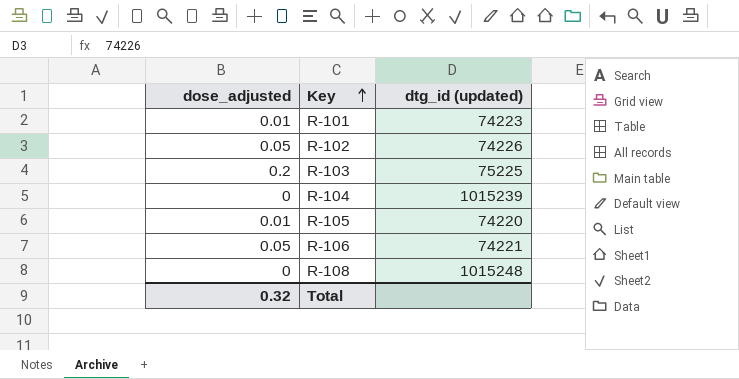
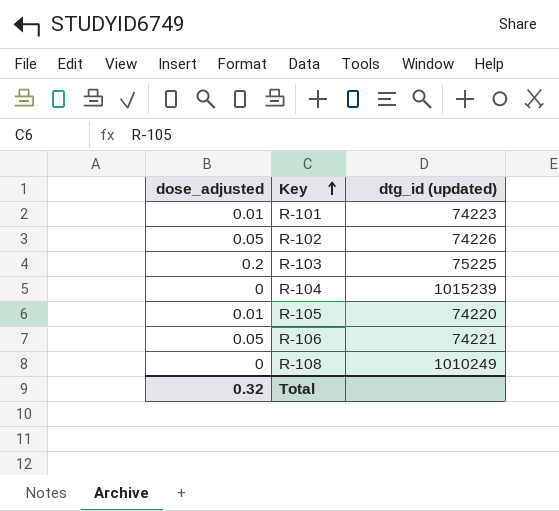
R-108 | dtg_id (updated): 1015248 -> 1010249

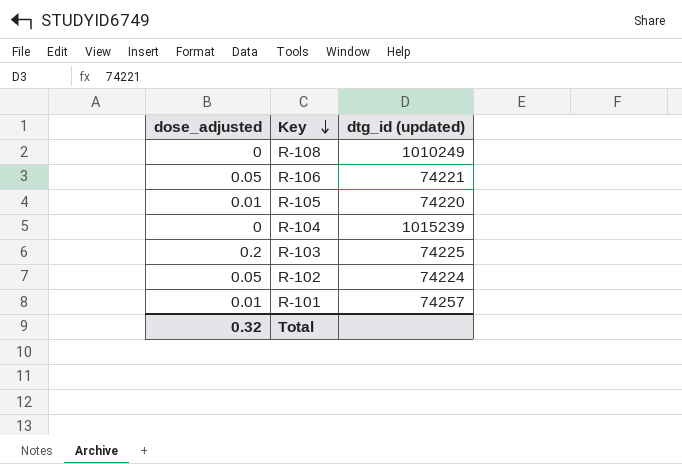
row order: Key ascending -> Key descending
R-103 | dtg_id (updated): 75225 -> 74225
R-102 | dtg_id (updated): 74226 -> 74224
R-101 | dtg_id (updated): 74223 -> 74257

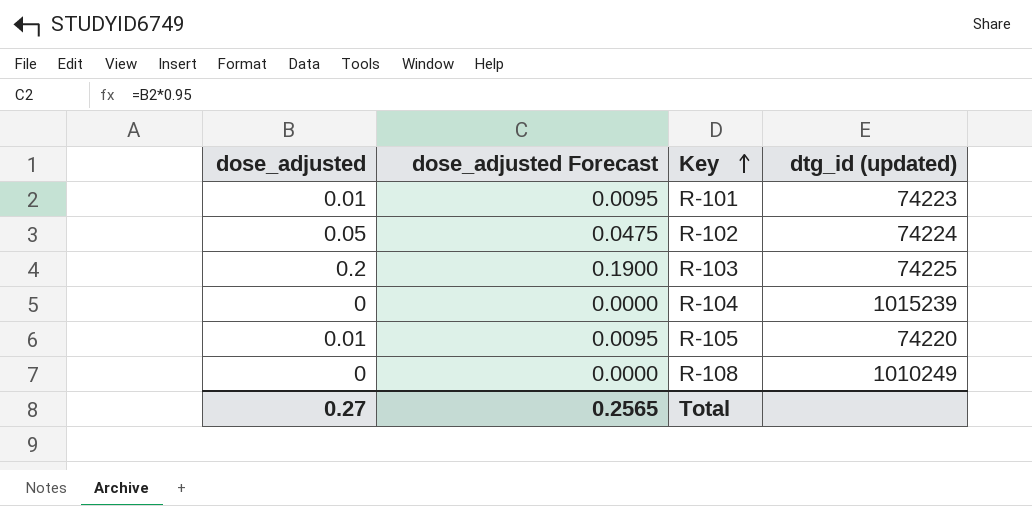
row order: Key descending -> Key ascending
column dose_adjusted Forecast | formula: none -> [dose_adjusted] * 0.95
row R-106: 0.05 | 74221 -> none
R-101 | dtg_id (updated): 74257 -> 74223
Total | dose_adjusted: 0.32 -> 0.27

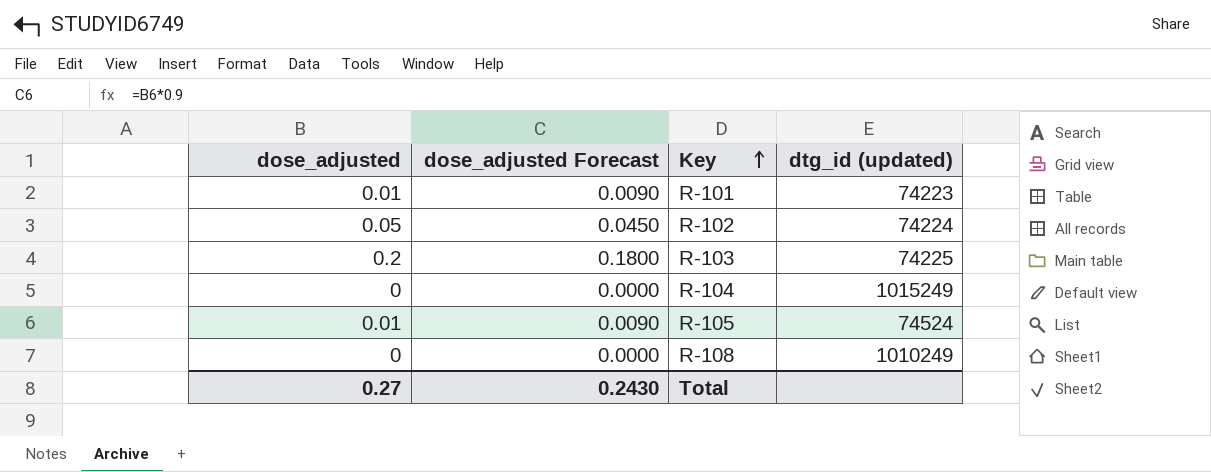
column dose_adjusted Forecast | formula: [dose_adjusted] * 0.95 -> [dose_adjusted] * 0.9
R-104 | dtg_id (updated): 1015239 -> 1015249
R-105 | dtg_id (updated): 74220 -> 74524
Total | dose_adjusted Forecast: 0.2565 -> 0.2430

